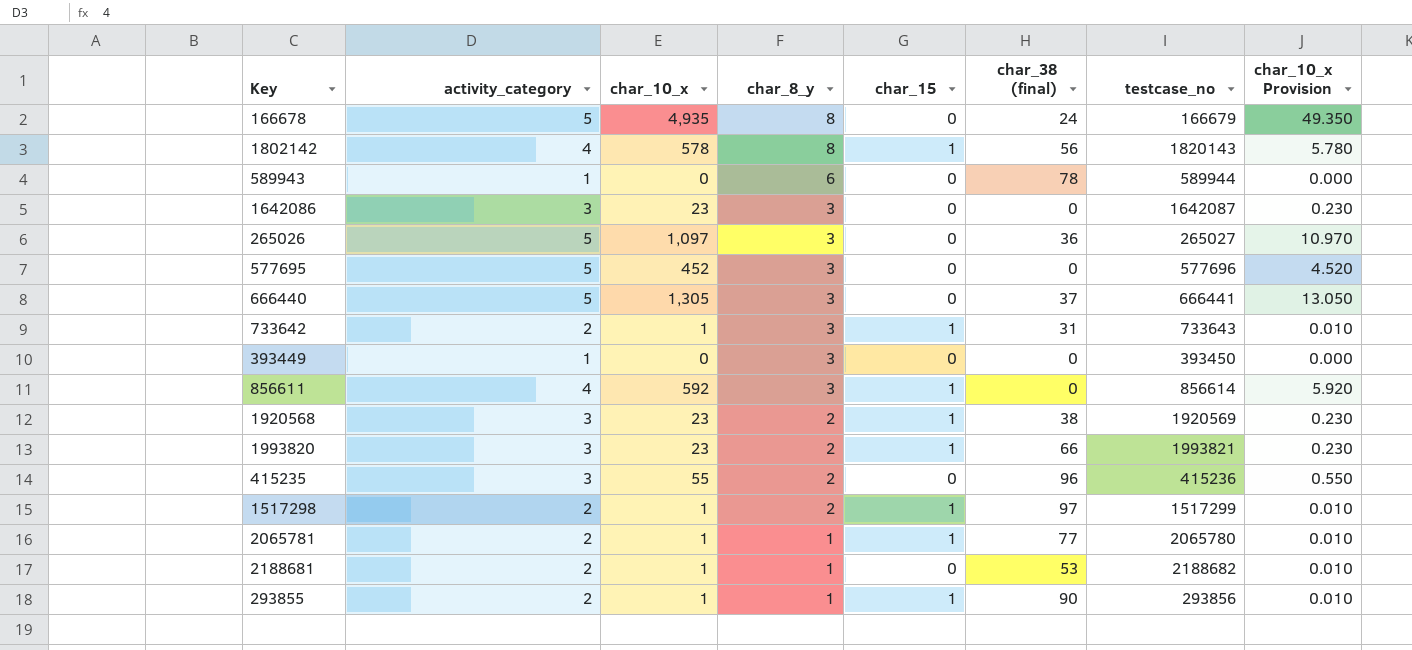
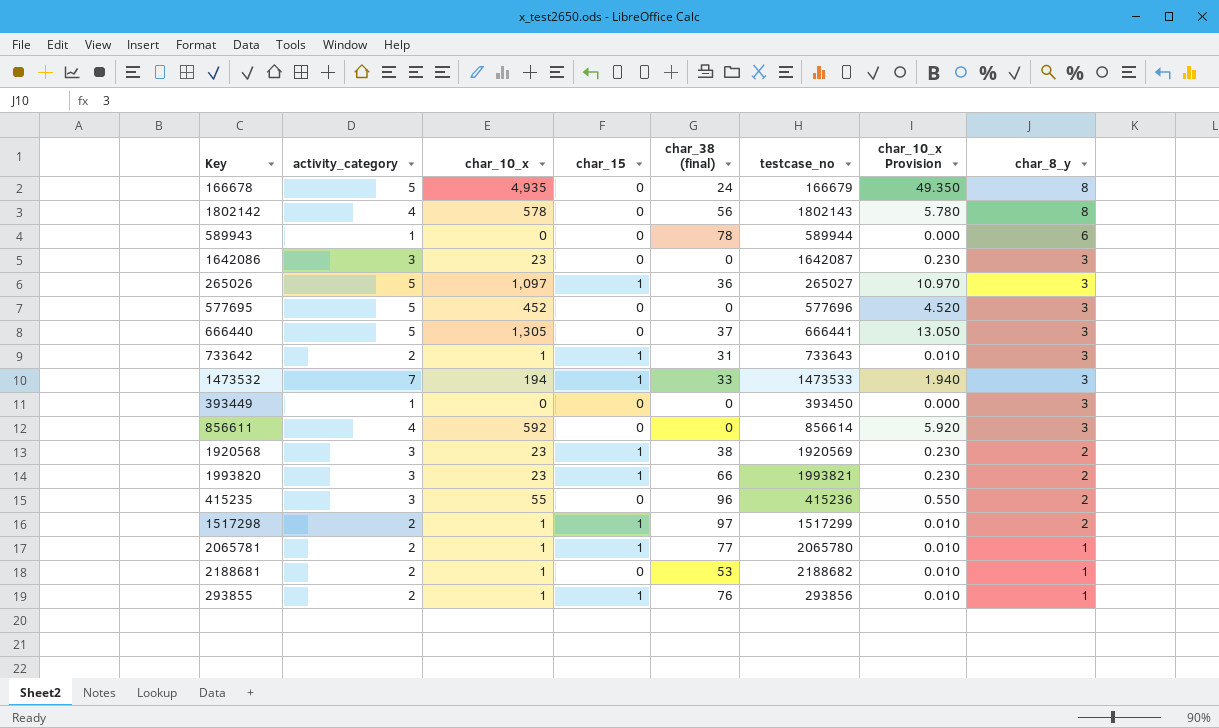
column char_8_y | position: 4 -> 8
1802142 | char_15: 1 -> 0
1802142 | testcase_no: 1820143 -> 1802143
265026 | char_15: 0 -> 1
row 1473532: none -> 7 | 194 | 1 | 33 | 1473533 | 1.940 | 3
856611 | char_15: 1 -> 0
293855 | char_38 (final): 90 -> 76

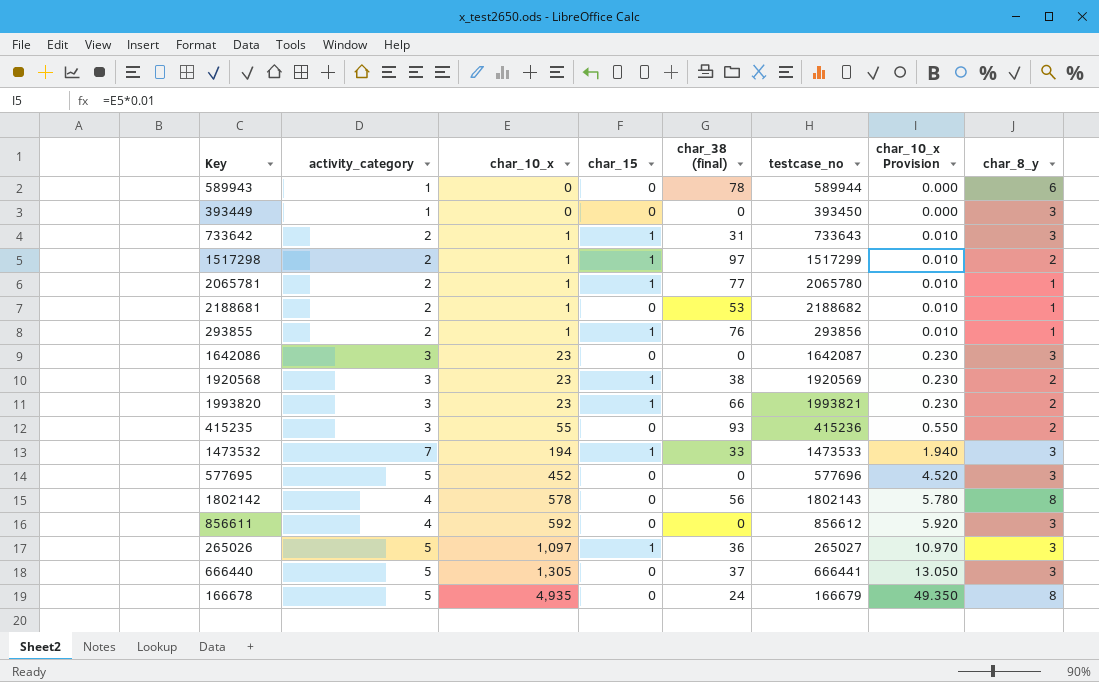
row order: char_8_y descending -> char_10_x ascending
415235 | char_38 (final): 96 -> 93
856611 | testcase_no: 856614 -> 856612

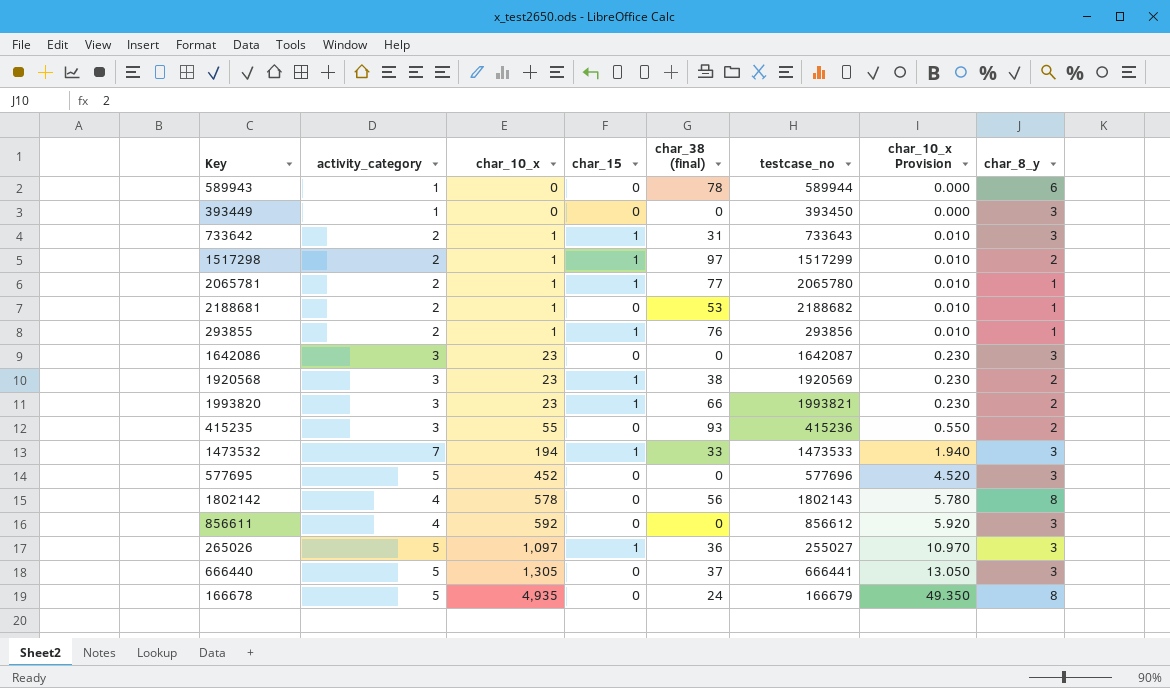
265026 | testcase_no: 265027 -> 255027

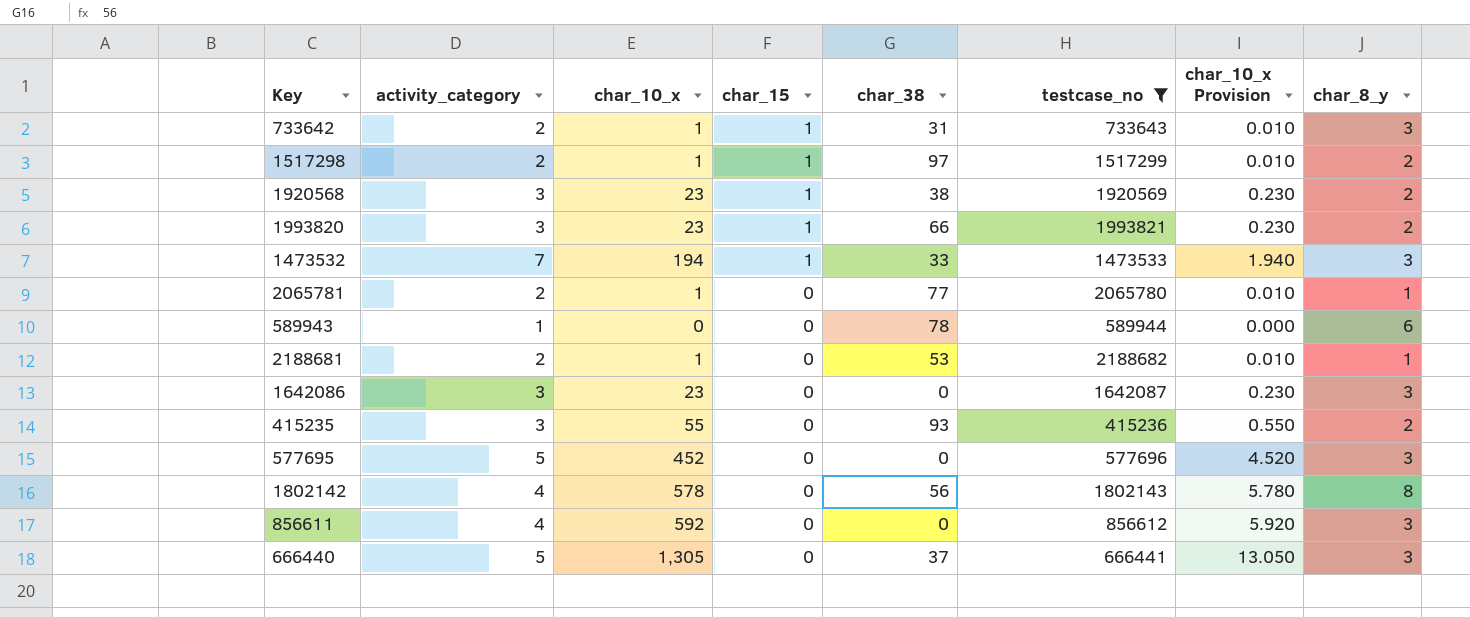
filter: none -> testcase_no >= 415236
row order: char_10_x ascending -> char_15 descending
column name: char_38 (final) -> char_38
2065781 | char_15: 1 -> 0

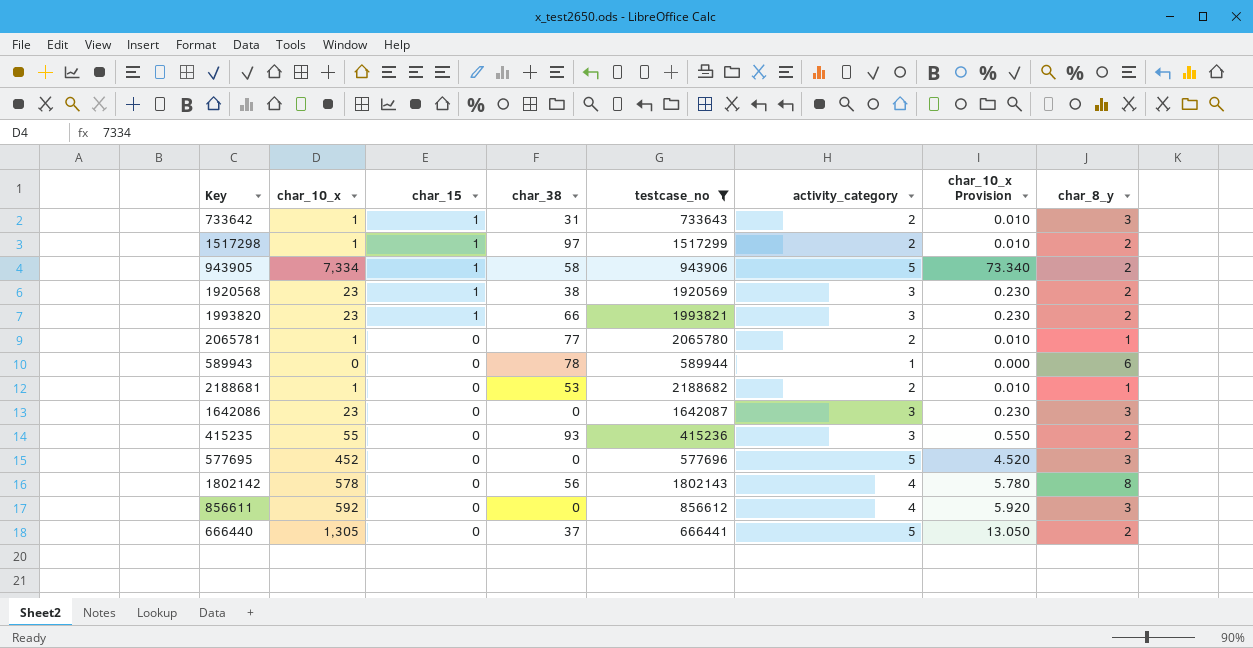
column activity_category | position: 2 -> 6
row 1473532: 7 | 194 | 1 | 33 | 1473533 | 1.940 | 3 -> none
row 943905: none -> 7,334 | 1 | 58 | 943906 | 5 | 73.340 | 2
666440 | char_8_y: 3 -> 2

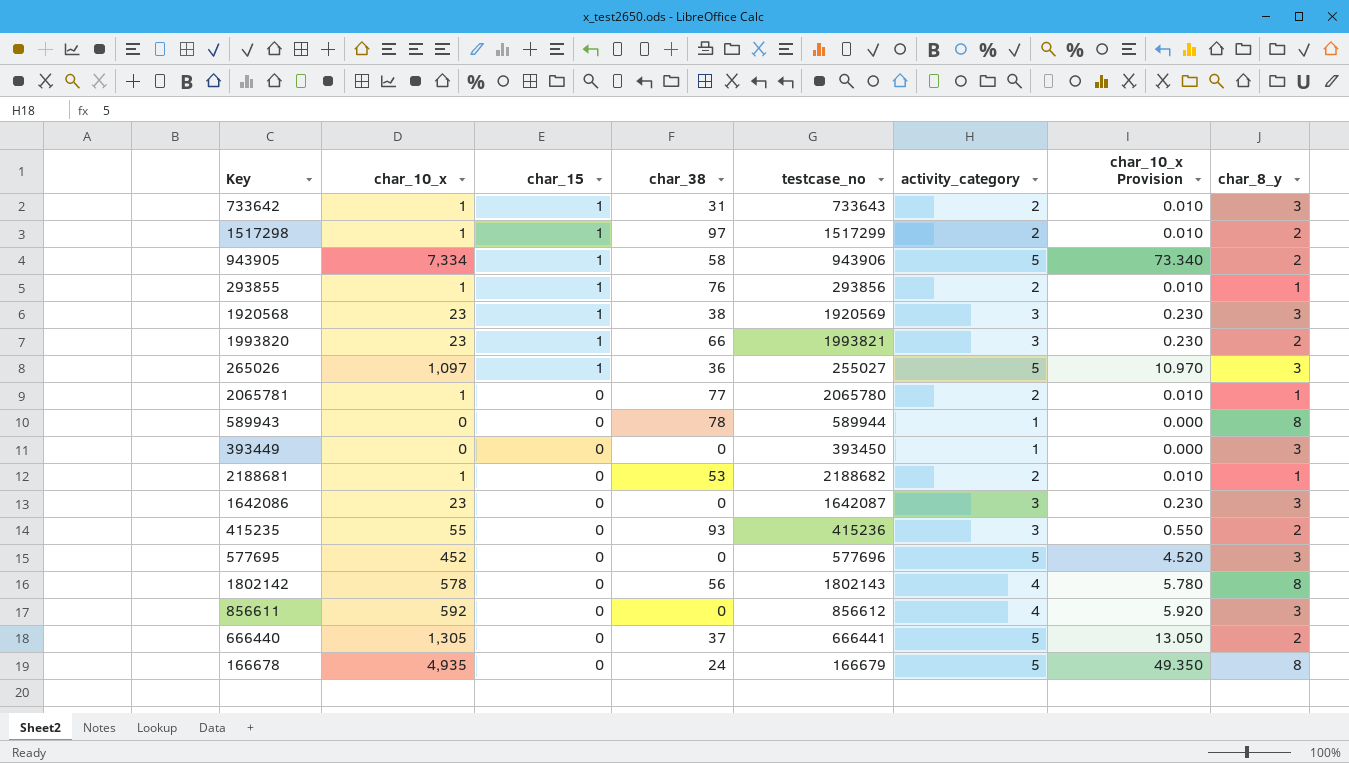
filter: testcase_no >= 415236 -> none
1920568 | char_8_y: 2 -> 3
589943 | char_8_y: 6 -> 8

